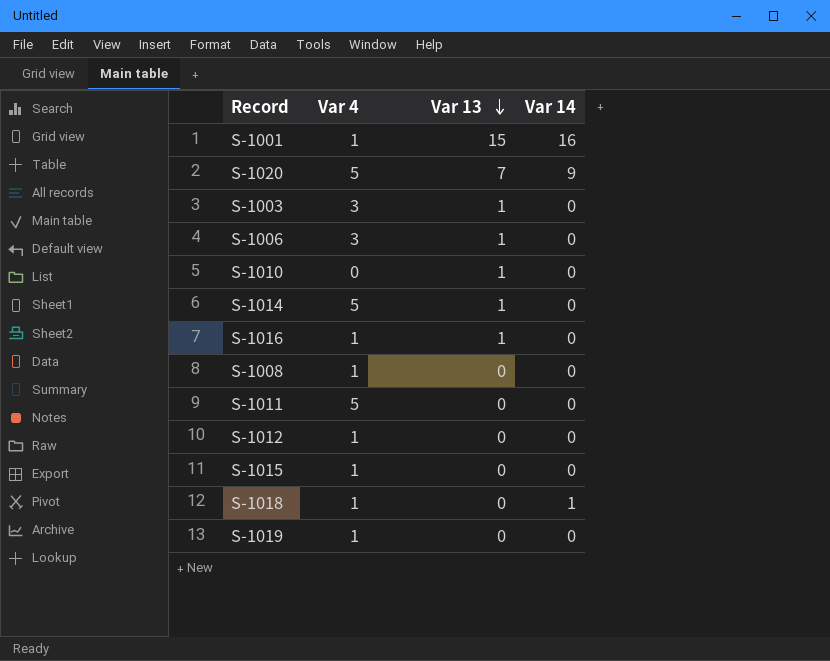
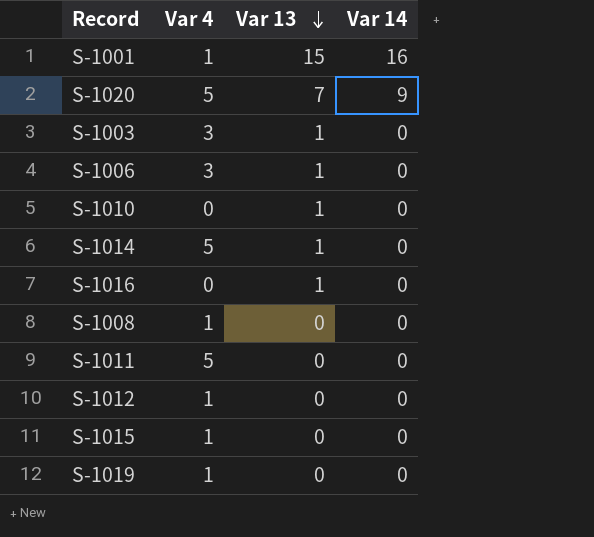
row S-1018: 1 | 0 | 1 -> none
S-1016 | Var 4: 1 -> 0

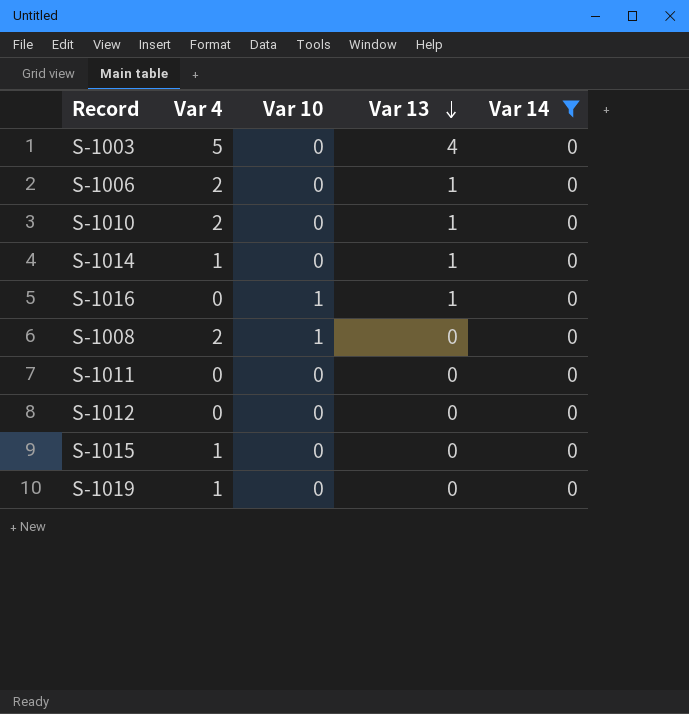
filter: none -> Var 14 = 0
column Var 10 | position: none -> 3
S-1003 | Var 4: 3 -> 5
S-1003 | Var 13: 1 -> 4
S-1006 | Var 4: 3 -> 2
S-1010 | Var 4: 0 -> 2
S-1014 | Var 4: 5 -> 1
S-1008 | Var 4: 1 -> 2
S-1011 | Var 4: 5 -> 0
S-1012 | Var 4: 1 -> 0

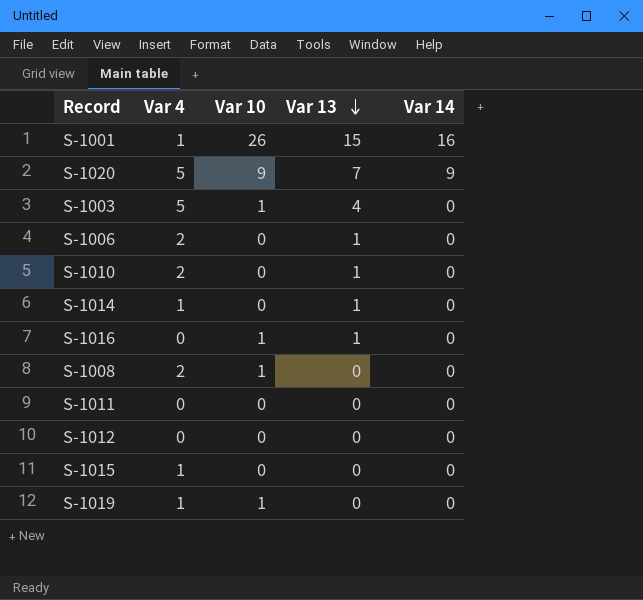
filter: Var 14 = 0 -> none
S-1003 | Var 10: 0 -> 1
S-1019 | Var 10: 0 -> 1

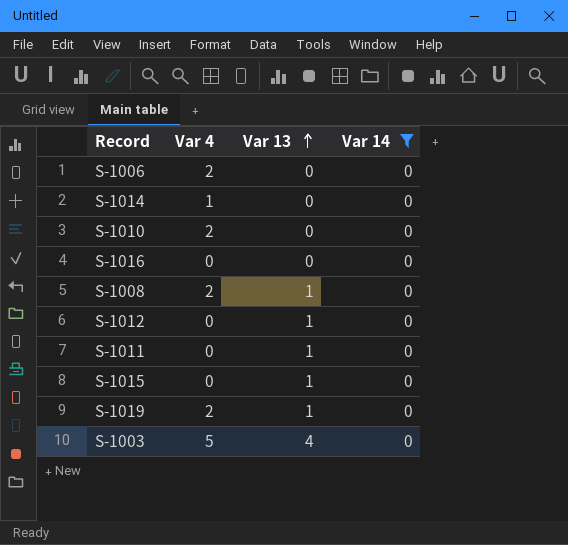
filter: none -> Var 14 = 0
row order: Var 13 descending -> Var 13 ascending
column Var 10 | position: 3 -> none
S-1006 | Var 13: 1 -> 0
S-1014 | Var 13: 1 -> 0
S-1010 | Var 13: 1 -> 0
S-1016 | Var 13: 1 -> 0
S-1008 | Var 13: 0 -> 1
S-1012 | Var 13: 0 -> 1
S-1011 | Var 13: 0 -> 1
S-1015 | Var 4: 1 -> 0
S-1015 | Var 13: 0 -> 1
S-1019 | Var 4: 1 -> 2
S-1019 | Var 13: 0 -> 1

